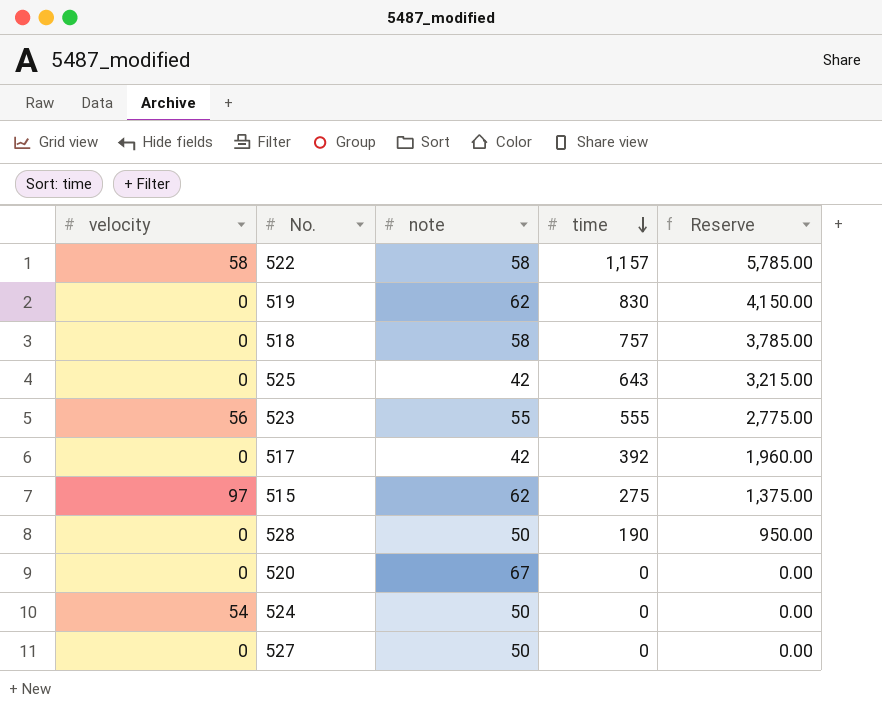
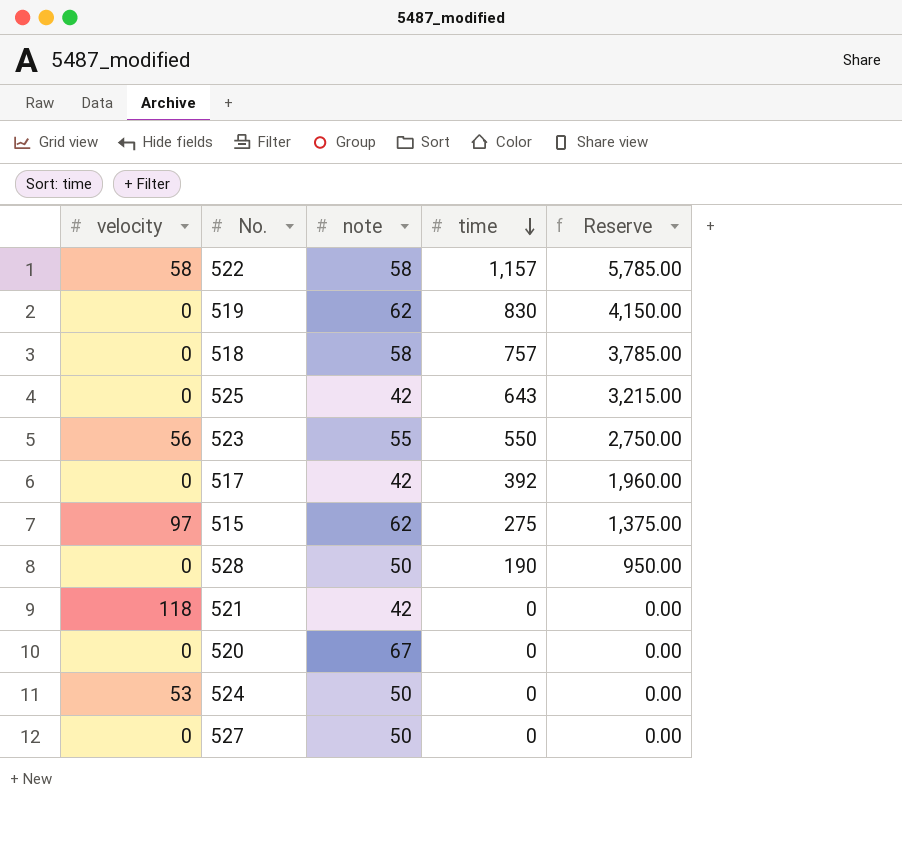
523 | time: 555 -> 550
523 | Reserve: 2,775.00 -> 2,750.00
row 521: none -> 118 | 42 | 0 | 0.00
524 | velocity: 54 -> 53

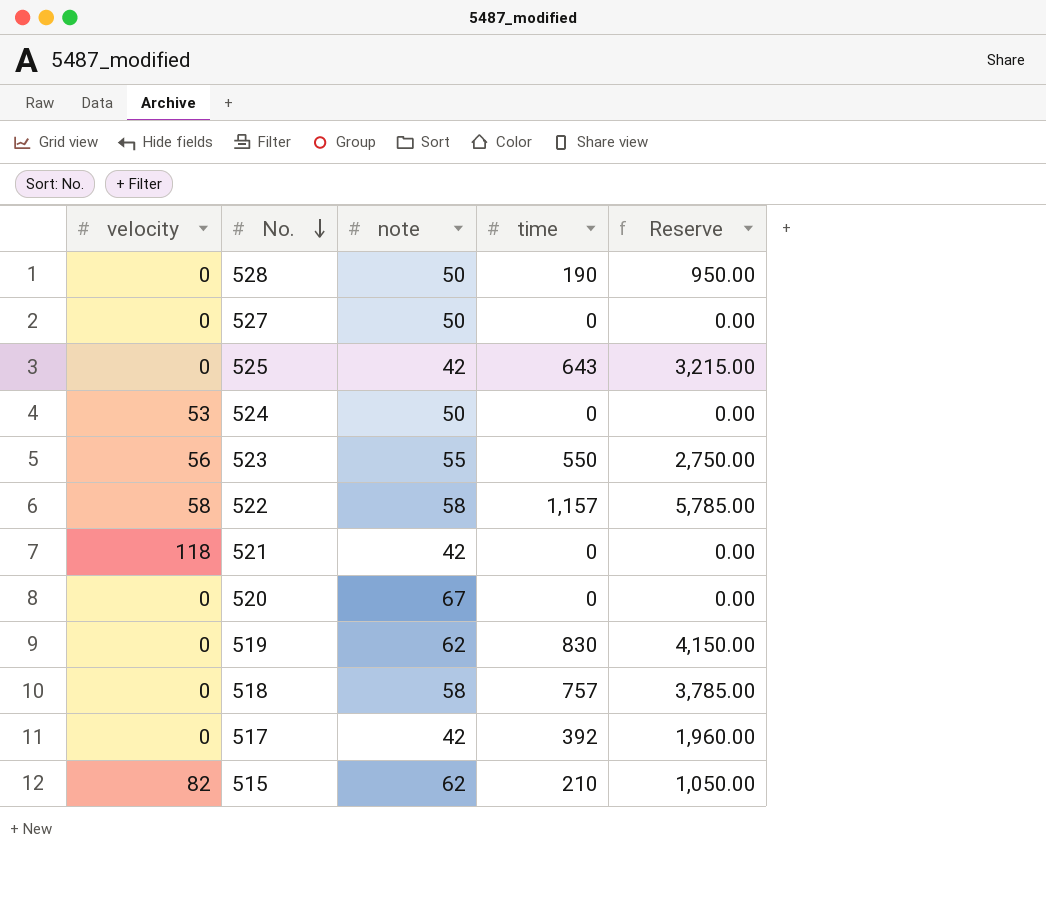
row order: time descending -> No. descending
515 | velocity: 97 -> 82
515 | time: 275 -> 210
515 | Reserve: 1,375.00 -> 1,050.00

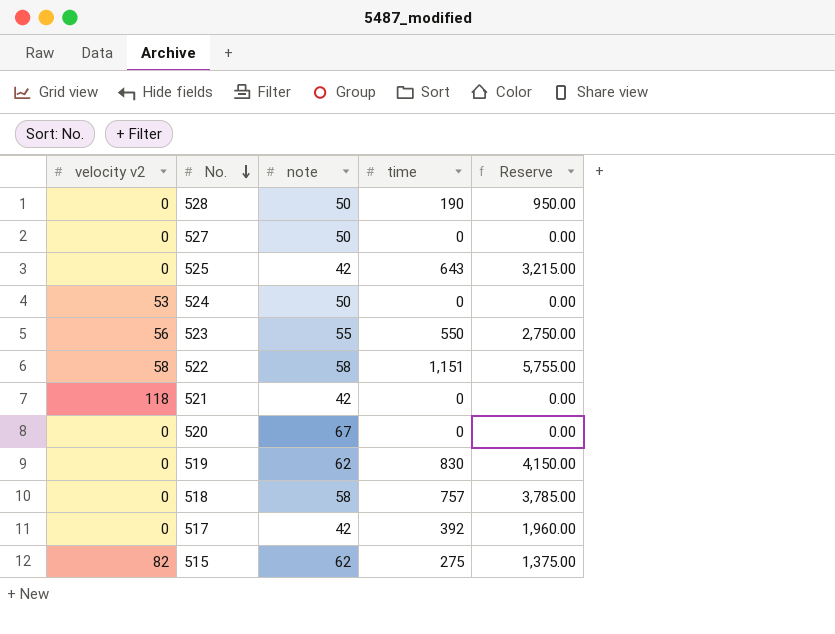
column name: velocity -> velocity v2
522 | time: 1,157 -> 1,151
522 | Reserve: 5,785.00 -> 5,755.00
515 | time: 210 -> 275
515 | Reserve: 1,050.00 -> 1,375.00

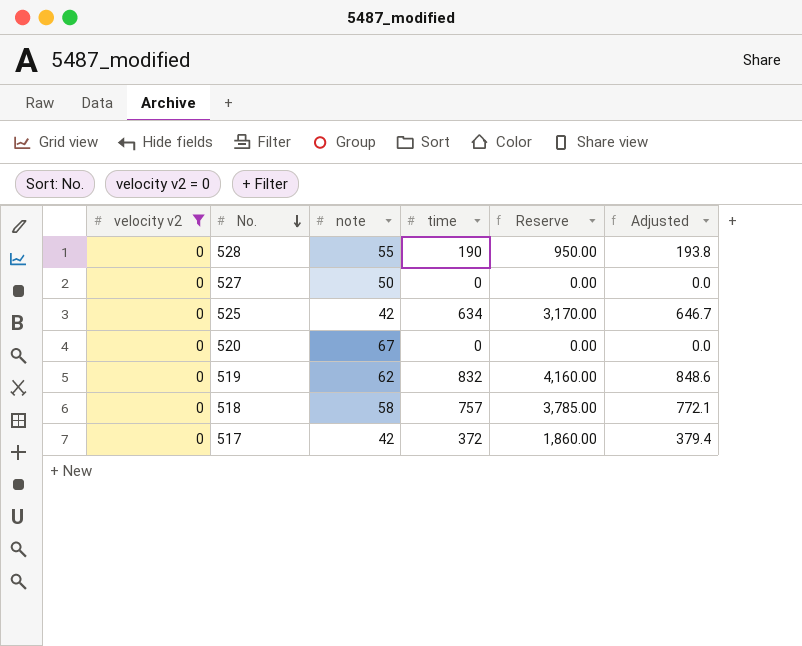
filter: none -> velocity v2 = 0
column Adjusted | formula: none -> [time] * 1.02
528 | note: 50 -> 55
525 | time: 643 -> 634
525 | Reserve: 3,215.00 -> 3,170.00
519 | time: 830 -> 832
519 | Reserve: 4,150.00 -> 4,160.00
517 | time: 392 -> 372
517 | Reserve: 1,960.00 -> 1,860.00

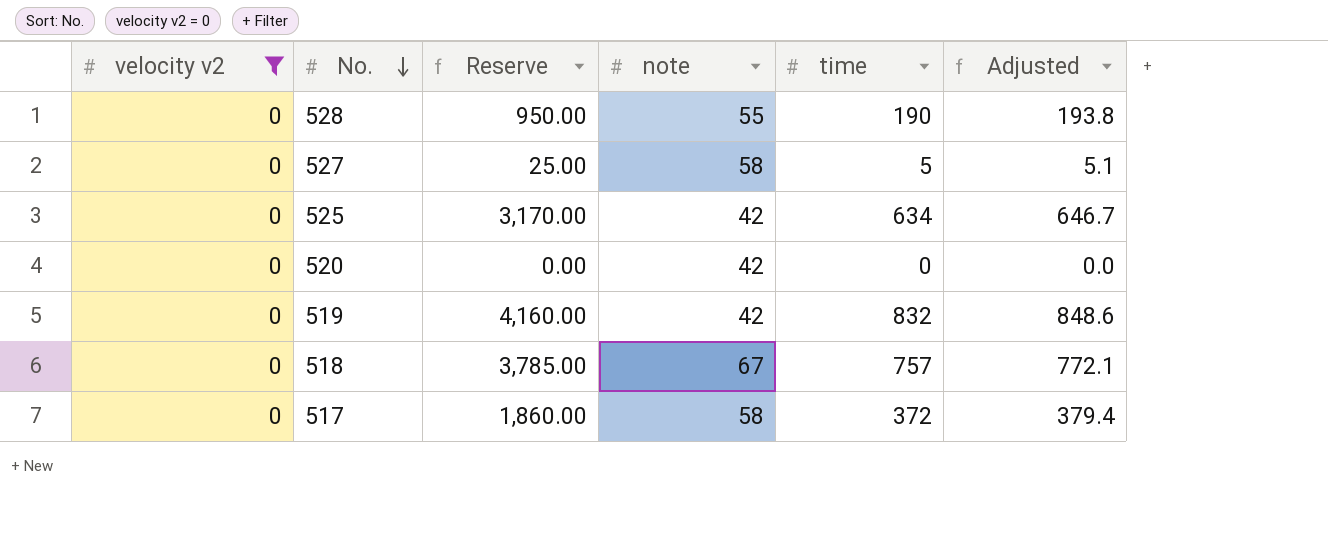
column Reserve | position: 5 -> 3
527 | Reserve: 0.00 -> 25.00
527 | note: 50 -> 58
527 | time: 0 -> 5
527 | Adjusted: 0.0 -> 5.1
520 | note: 67 -> 42
519 | note: 62 -> 42
518 | note: 58 -> 67
517 | note: 42 -> 58

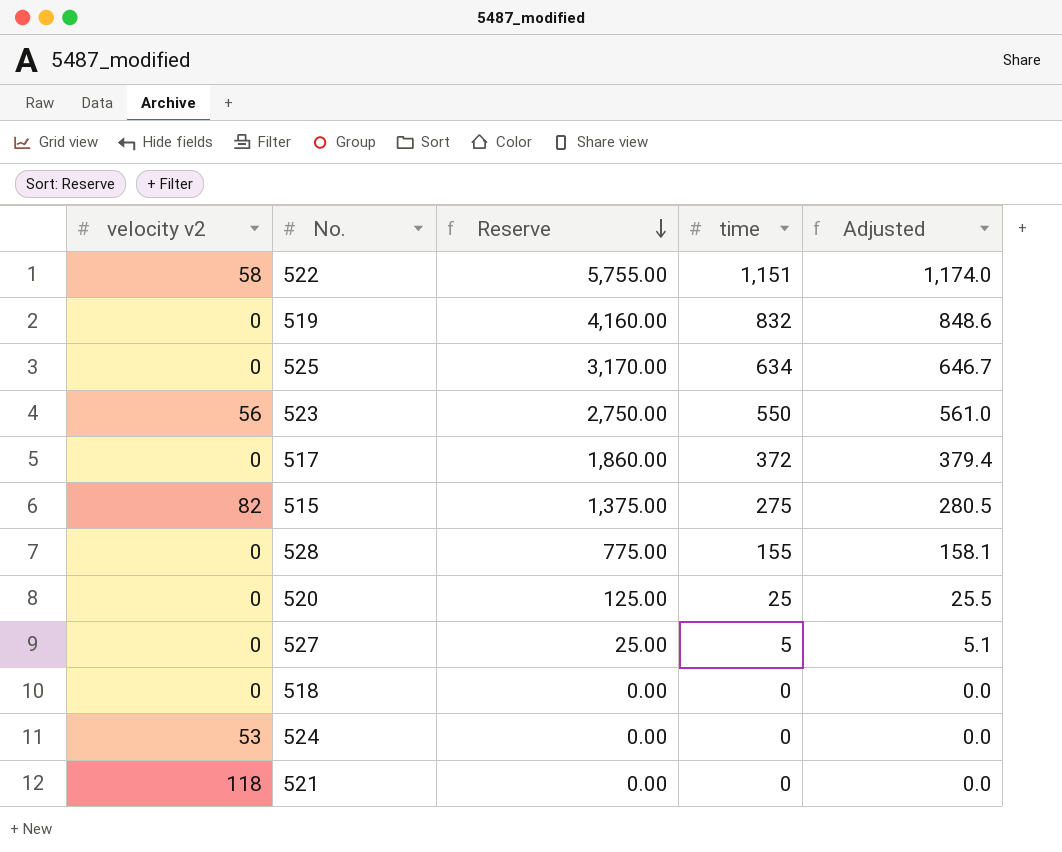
filter: velocity v2 = 0 -> none
row order: No. descending -> Reserve descending
column note | position: 4 -> none
528 | Reserve: 950.00 -> 775.00
528 | time: 190 -> 155
528 | Adjusted: 193.8 -> 158.1
520 | Reserve: 0.00 -> 125.00
520 | time: 0 -> 25
520 | Adjusted: 0.0 -> 25.5
518 | Reserve: 3,785.00 -> 0.00
518 | time: 757 -> 0
518 | Adjusted: 772.1 -> 0.0

